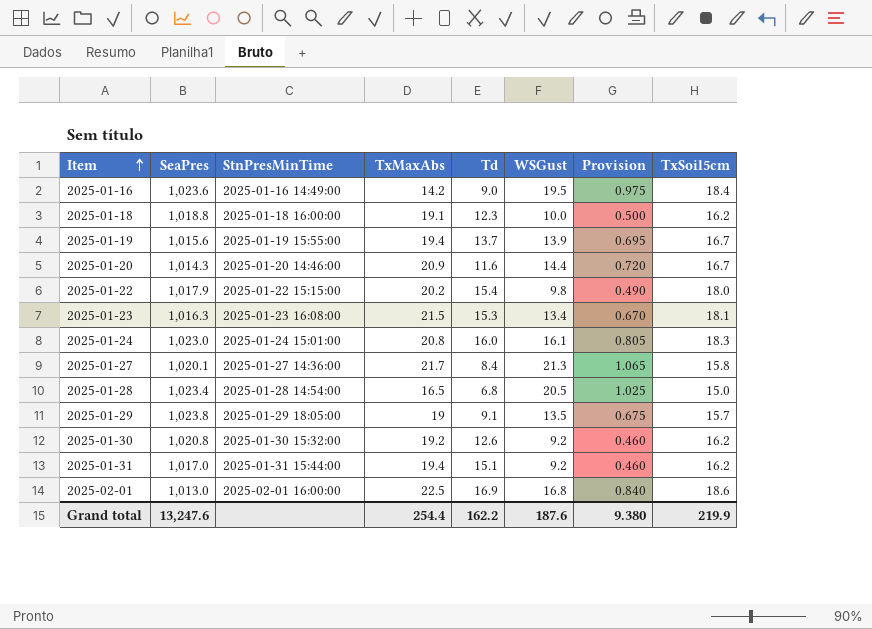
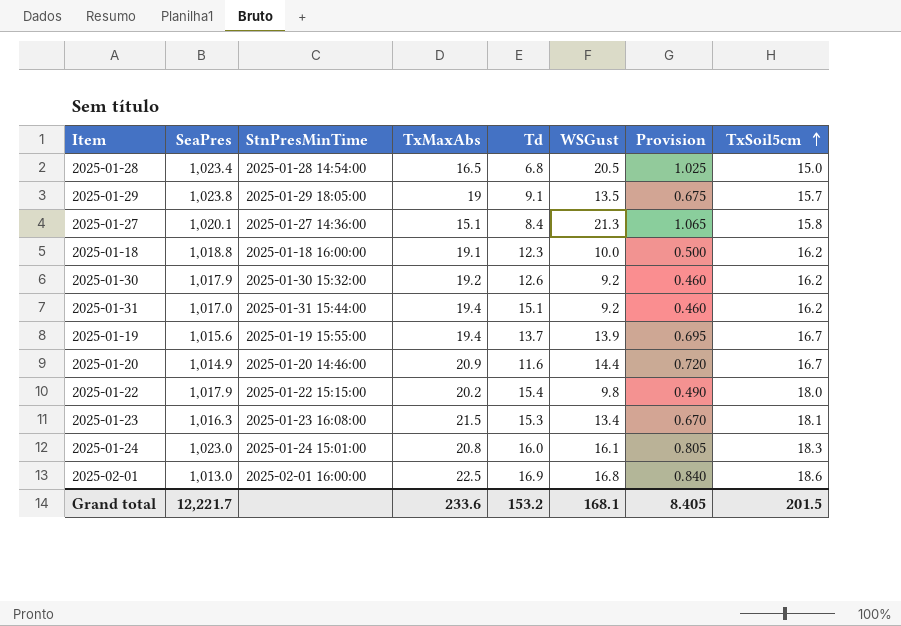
row order: Item ascending -> TxSoil5cm ascending
row 2025-01-16: 1,023.6 | 2025-01-16 14:49:00 | 14.2 | 9.0 | 19.5 | 0.975 | 18.4 -> none
2025-01-27 | TxMaxAbs: 21.7 -> 15.1
2025-01-30 | SeaPres: 1,020.8 -> 1,017.9
2025-01-20 | SeaPres: 1,014.3 -> 1,014.9
Grand total | SeaPres: 13,247.6 -> 12,221.7
Grand total | TxMaxAbs: 254.4 -> 233.6
Grand total | Td: 162.2 -> 153.2
Grand total | WSGust: 187.6 -> 168.1
Grand total | Provision: 9.380 -> 8.405
Grand total | TxSoil5cm: 219.9 -> 201.5

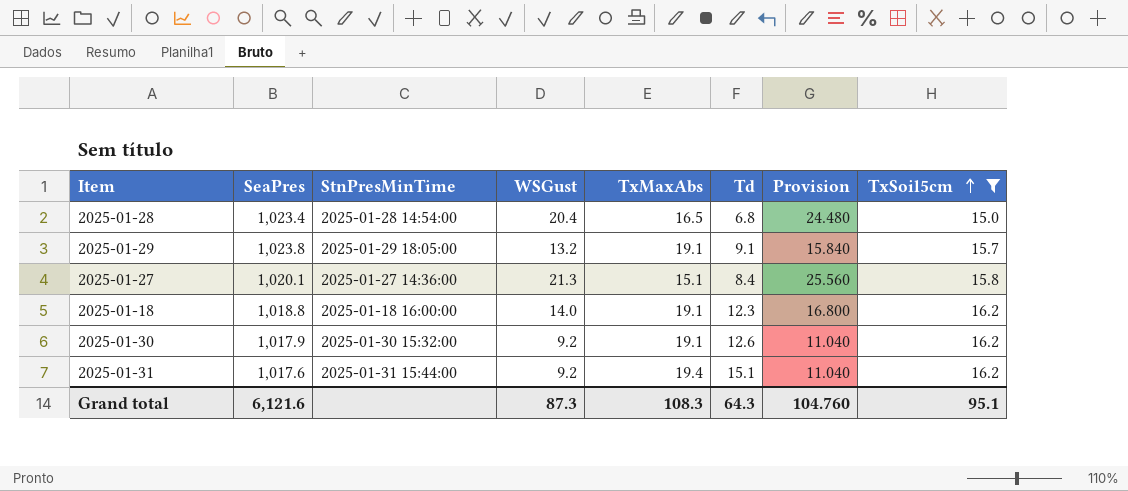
filter: none -> TxSoil5cm <= 16.2
column WSGust | position: 6 -> 4
column Provision | formula: [WSGust] * 0.05 -> [WSGust] * 1.2
2025-01-28 | WSGust: 20.5 -> 20.4
2025-01-29 | WSGust: 13.5 -> 13.2
2025-01-29 | TxMaxAbs: 19 -> 19.1
2025-01-18 | WSGust: 10.0 -> 14.0
2025-01-30 | TxMaxAbs: 19.2 -> 19.1
2025-01-31 | SeaPres: 1,017.0 -> 1,017.6
Grand total | SeaPres: 12,221.7 -> 6,121.6
Grand total | WSGust: 168.1 -> 87.3
Grand total | TxMaxAbs: 233.6 -> 108.3
Grand total | Td: 153.2 -> 64.3
Grand total | Provision: 8.405 -> 104.760
Grand total | TxSoil5cm: 201.5 -> 95.1

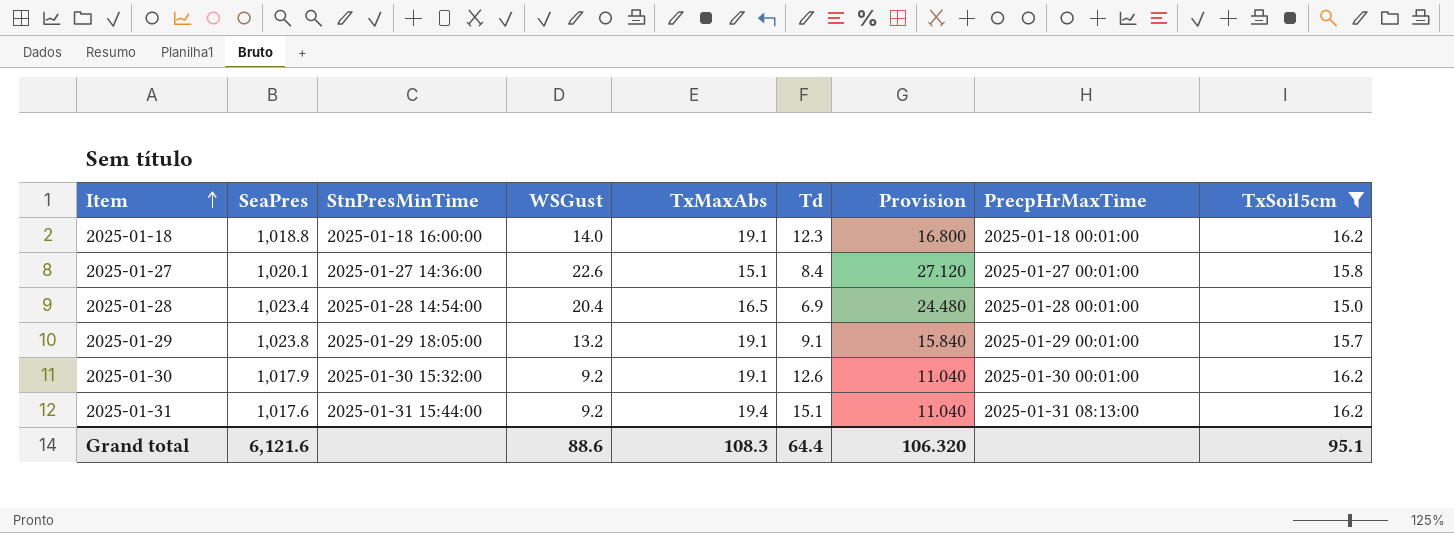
row order: TxSoil5cm ascending -> Item ascending
column PrecpHrMaxTime | position: none -> 8
2025-01-27 | WSGust: 21.3 -> 22.6
2025-01-27 | Provision: 25.560 -> 27.120
2025-01-28 | Td: 6.8 -> 6.9
Grand total | WSGust: 87.3 -> 88.6
Grand total | Td: 64.3 -> 64.4
Grand total | Provision: 104.760 -> 106.320

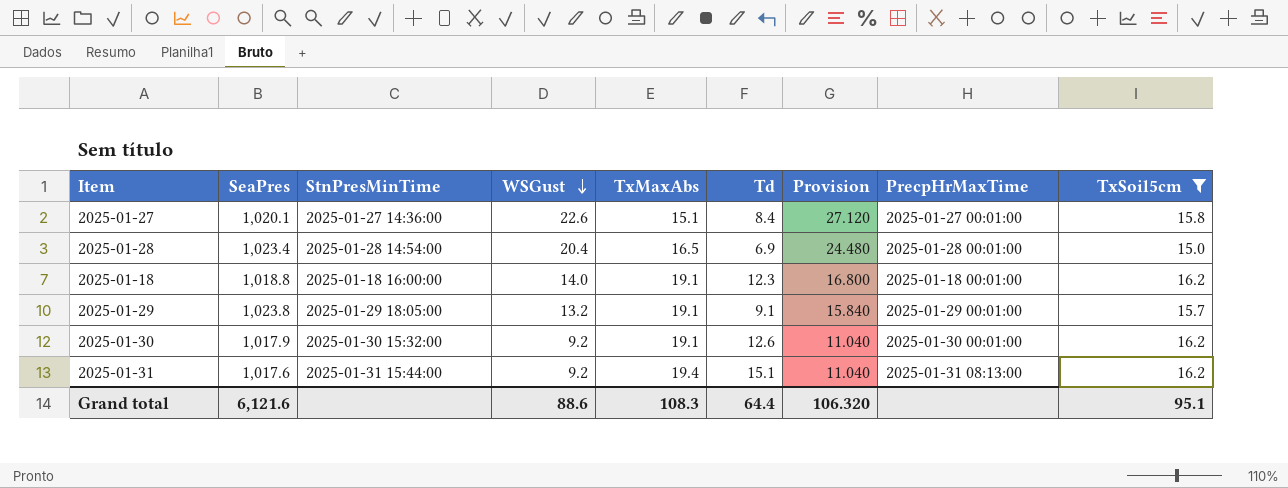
row order: Item ascending -> WSGust descending

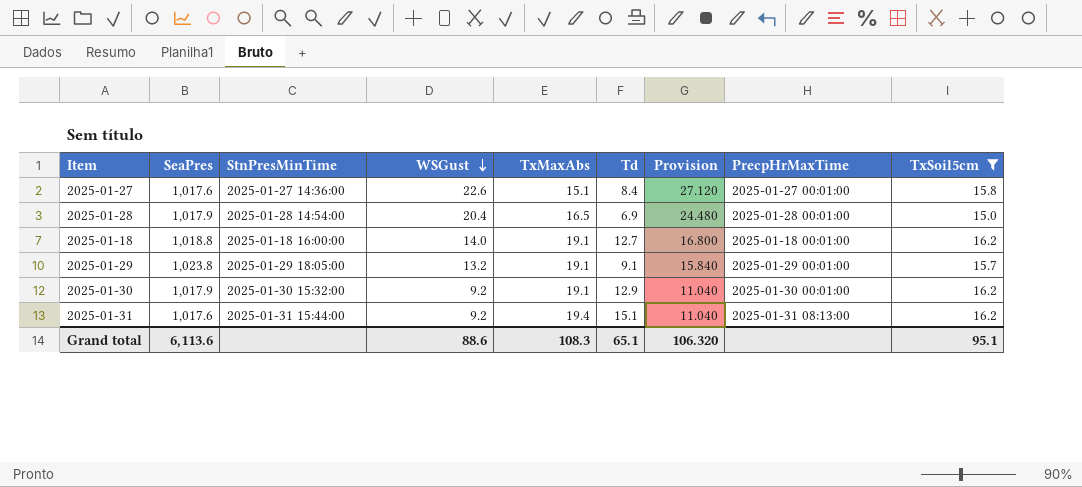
2025-01-27 | SeaPres: 1,020.1 -> 1,017.6
2025-01-28 | SeaPres: 1,023.4 -> 1,017.9
2025-01-18 | Td: 12.3 -> 12.7
2025-01-30 | Td: 12.6 -> 12.9
Grand total | SeaPres: 6,121.6 -> 6,113.6
Grand total | Td: 64.4 -> 65.1

